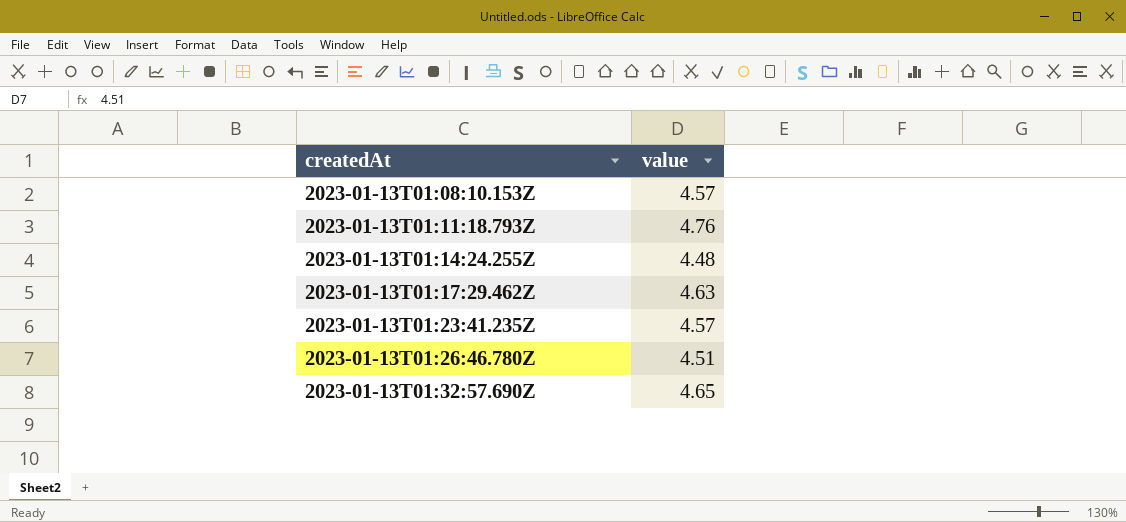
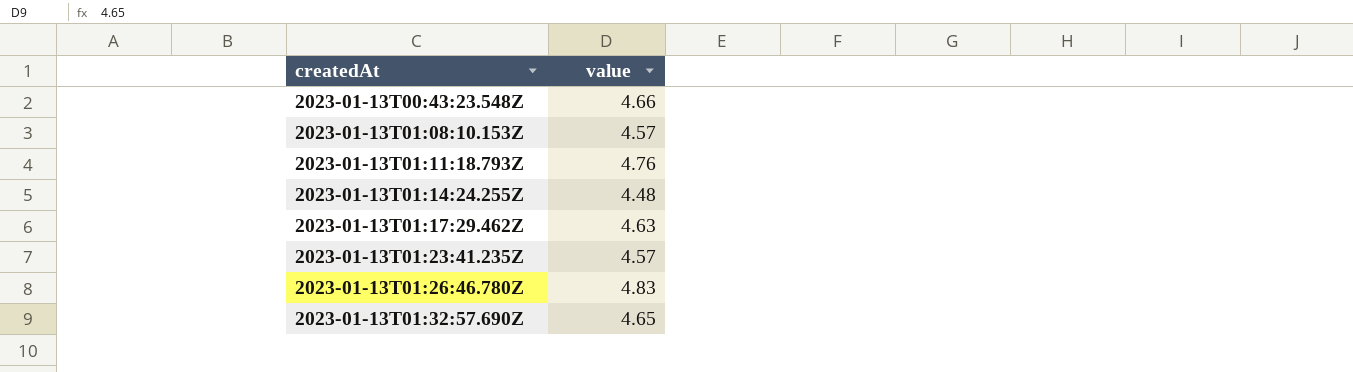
row 2023-01-13T00:43:23.548Z: none -> 4.66
2023-01-13T01:26:46.780Z | value: 4.51 -> 4.83

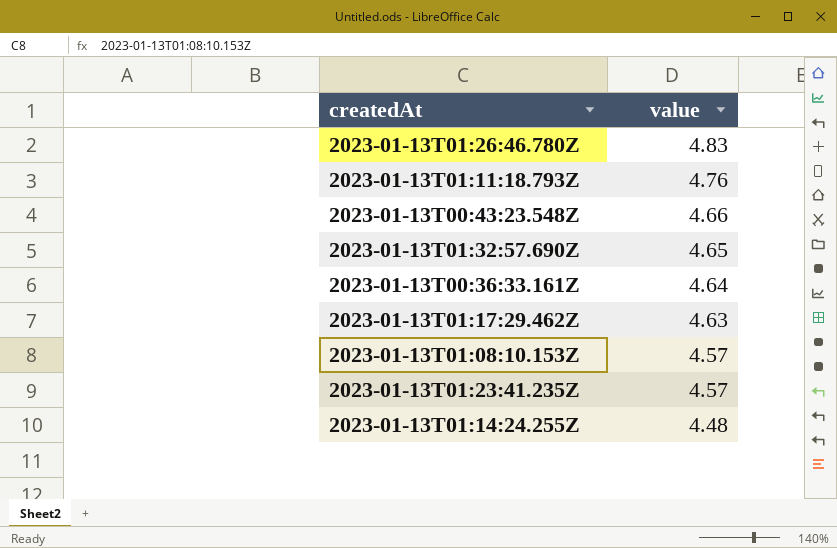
row order: createdAt ascending -> value descending
row 2023-01-13T00:36:33.161Z: none -> 4.64

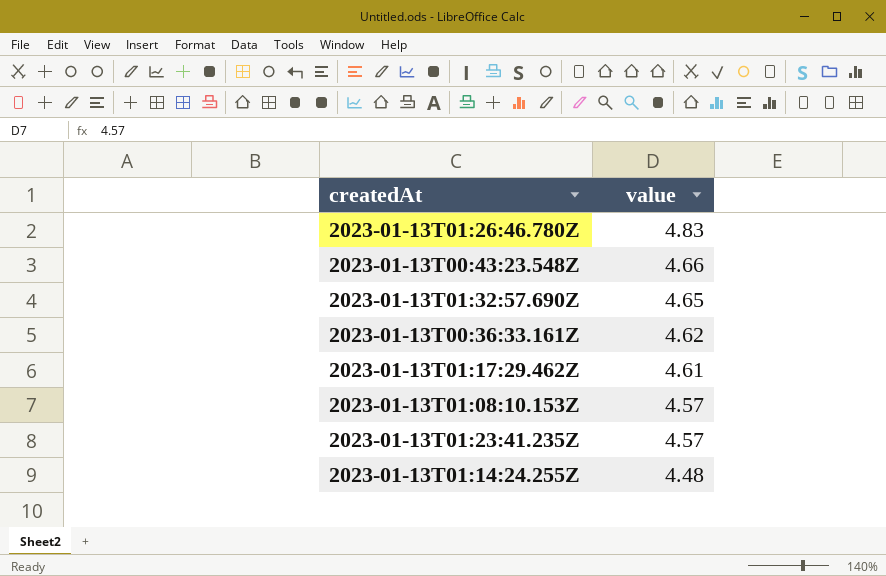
row 2023-01-13T01:11:18.793Z: 4.76 -> none
2023-01-13T00:36:33.161Z | value: 4.64 -> 4.62
2023-01-13T01:17:29.462Z | value: 4.63 -> 4.61

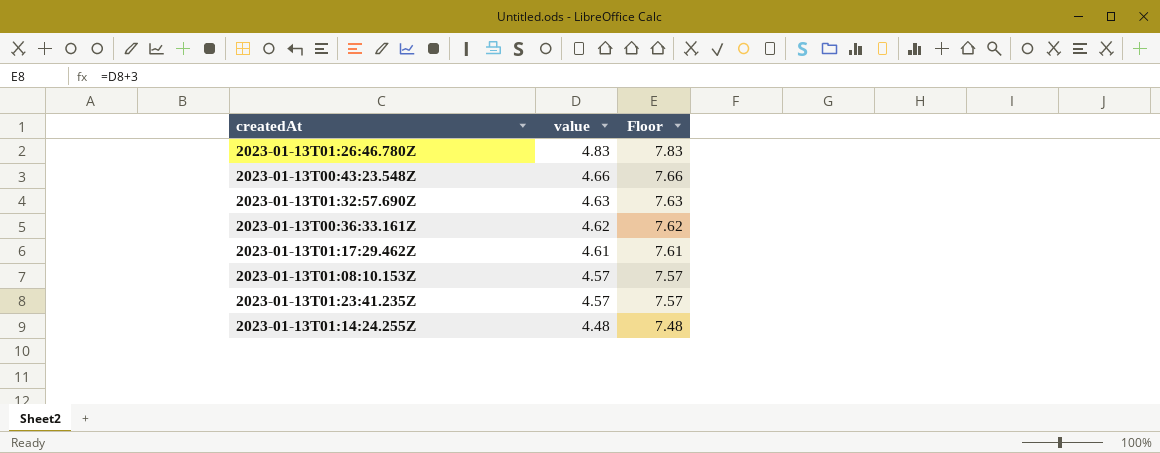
column Floor | formula: none -> [value] + 3
2023-01-13T01:32:57.690Z | value: 4.65 -> 4.63

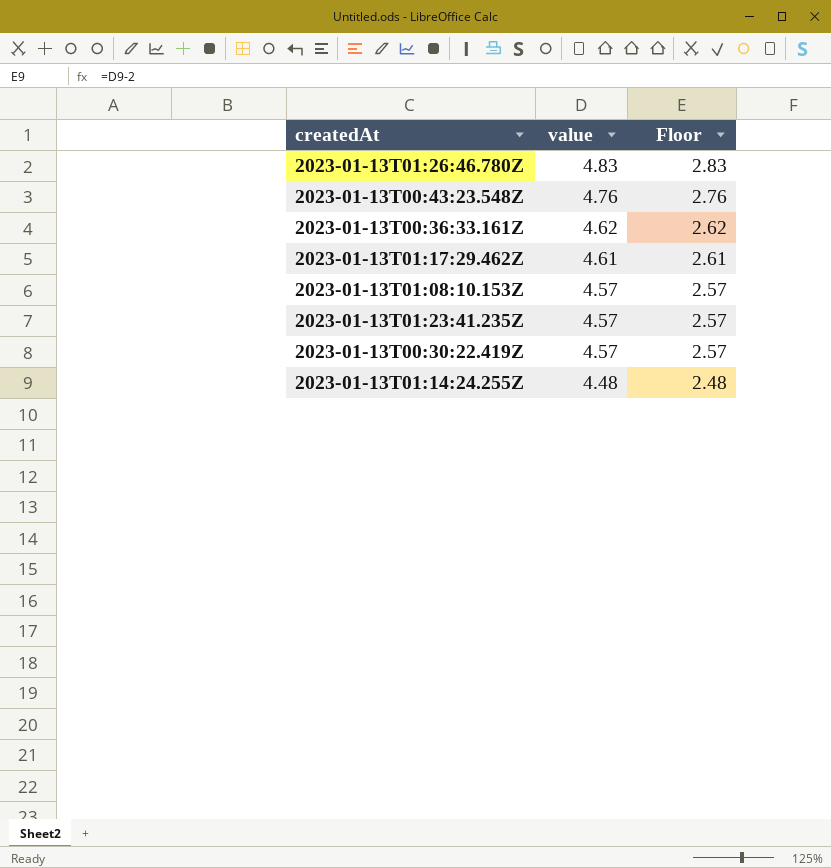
column Floor | formula: [value] + 3 -> [value] - 2
row 2023-01-13T01:32:57.690Z: 4.63 | 7.63 -> none
2023-01-13T00:43:23.548Z | value: 4.66 -> 4.76
row 2023-01-13T00:30:22.419Z: none -> 4.57 | 2.57

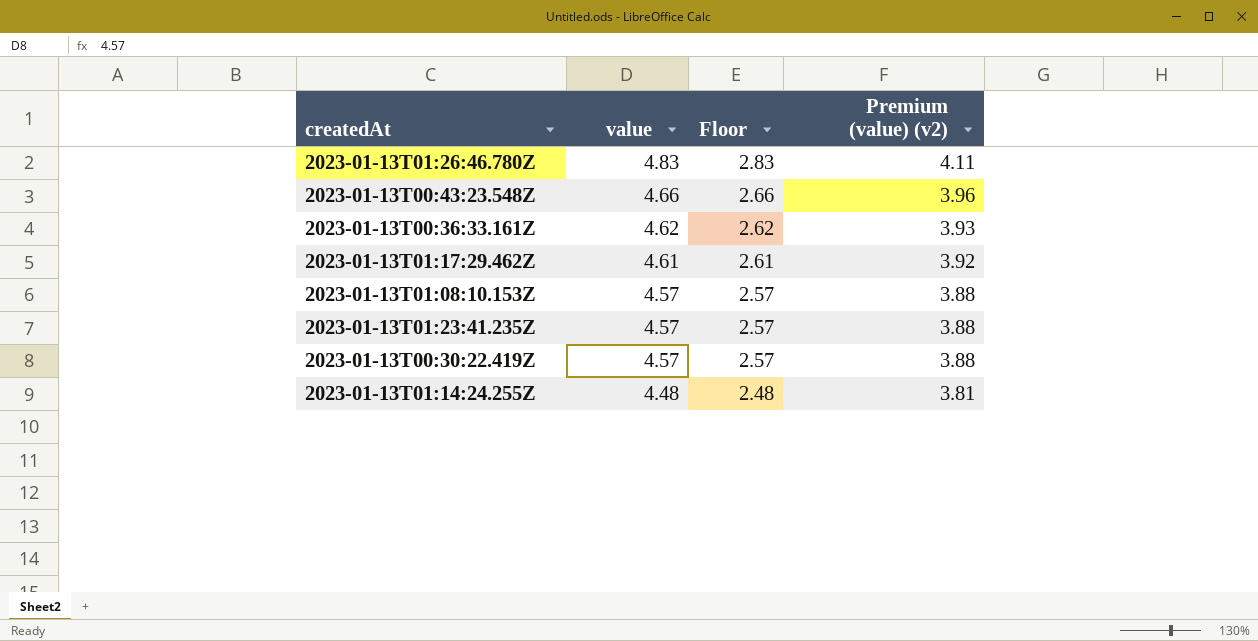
column Premium (value) (v2) | formula: none -> [value] * 0.85
2023-01-13T00:43:23.548Z | value: 4.76 -> 4.66
2023-01-13T00:43:23.548Z | Floor: 2.76 -> 2.66

